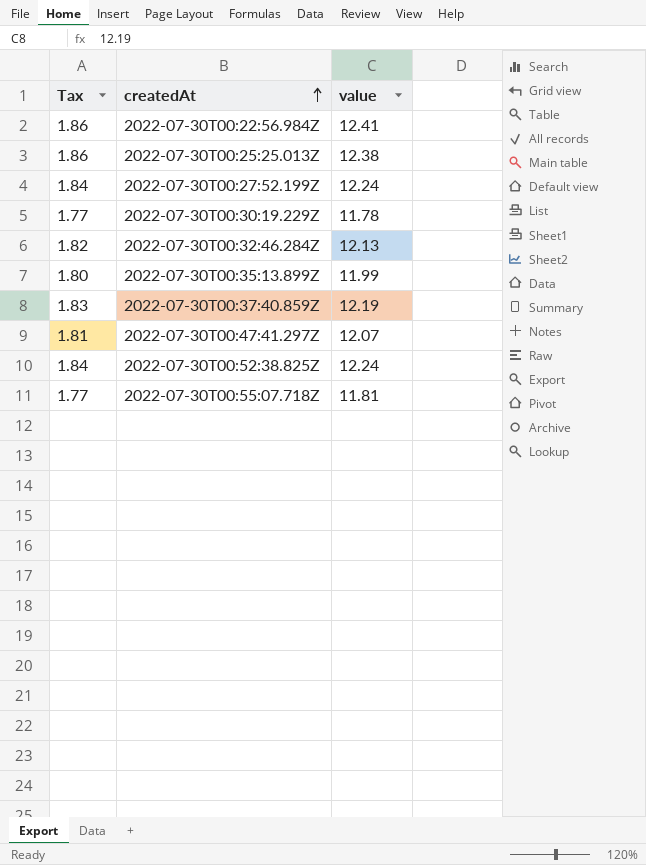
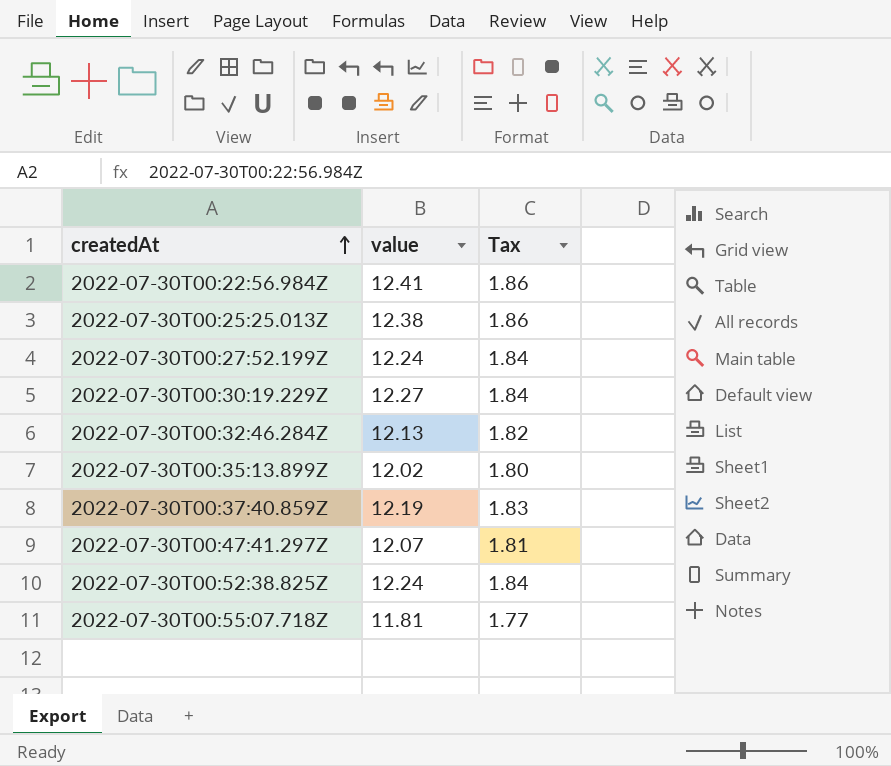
column Tax | position: 1 -> 3
2022-07-30T00:30:19.229Z | value: 11.78 -> 12.27
2022-07-30T00:30:19.229Z | Tax: 1.77 -> 1.84
2022-07-30T00:35:13.899Z | value: 11.99 -> 12.02

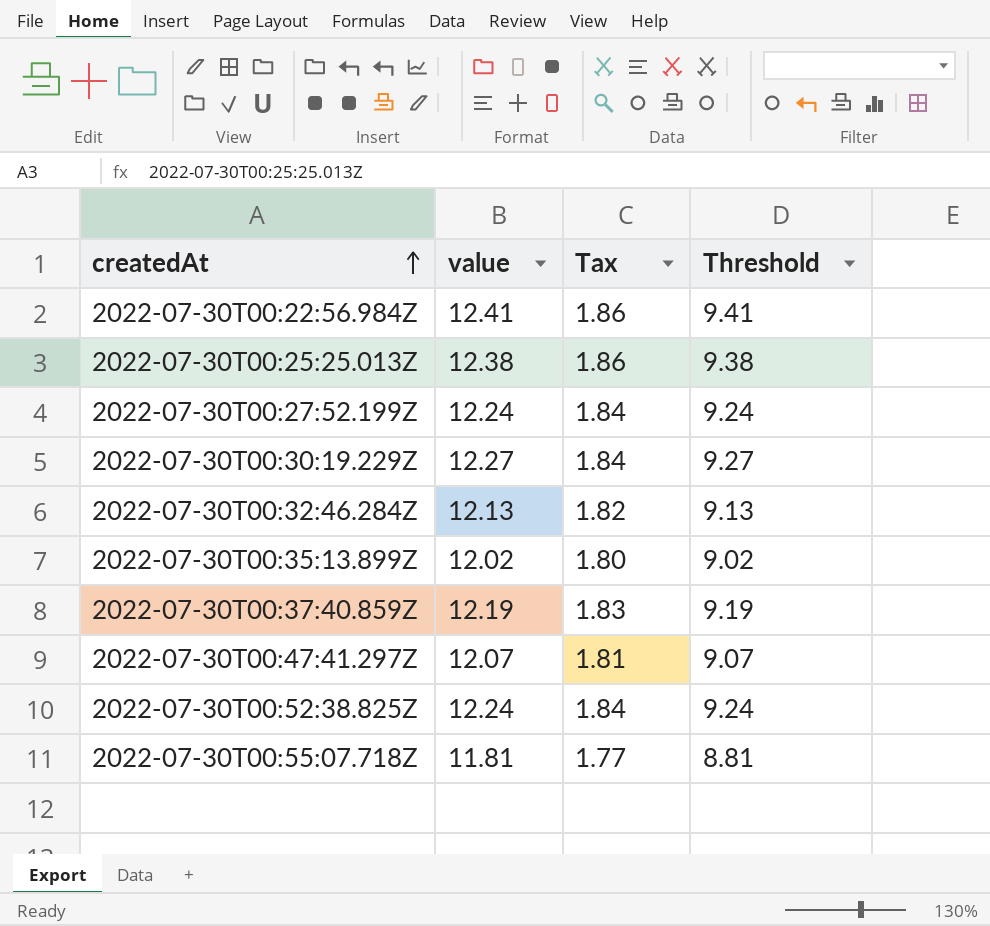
column Threshold | formula: none -> [value] - 3

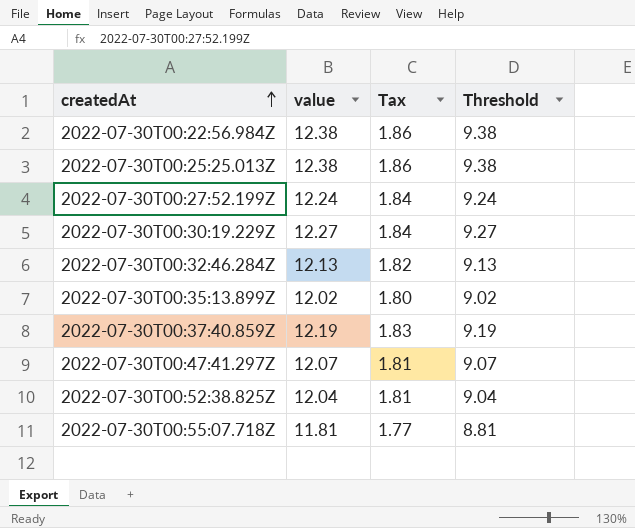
2022-07-30T00:22:56.984Z | value: 12.41 -> 12.38
2022-07-30T00:22:56.984Z | Threshold: 9.41 -> 9.38
2022-07-30T00:52:38.825Z | value: 12.24 -> 12.04
2022-07-30T00:52:38.825Z | Tax: 1.84 -> 1.81
2022-07-30T00:52:38.825Z | Threshold: 9.24 -> 9.04

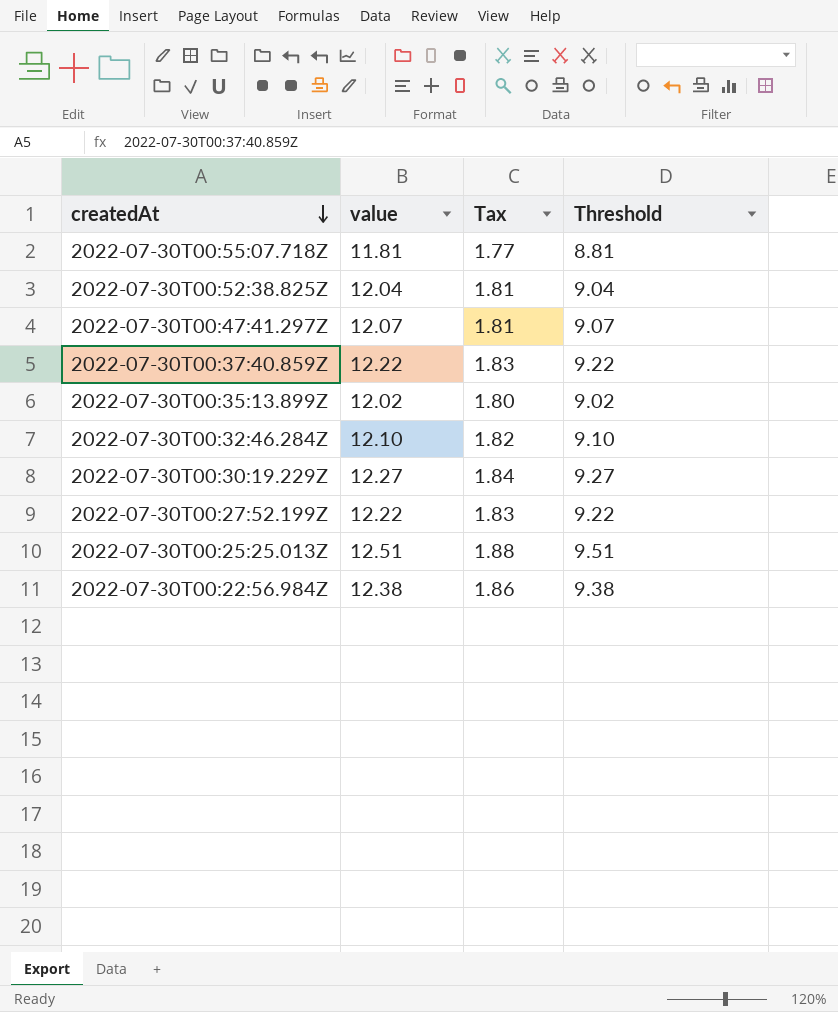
row order: createdAt ascending -> createdAt descending
2022-07-30T00:37:40.859Z | value: 12.19 -> 12.22
2022-07-30T00:37:40.859Z | Threshold: 9.19 -> 9.22
2022-07-30T00:32:46.284Z | value: 12.13 -> 12.10
2022-07-30T00:32:46.284Z | Threshold: 9.13 -> 9.10
2022-07-30T00:27:52.199Z | value: 12.24 -> 12.22
2022-07-30T00:27:52.199Z | Tax: 1.84 -> 1.83
2022-07-30T00:27:52.199Z | Threshold: 9.24 -> 9.22
2022-07-30T00:25:25.013Z | value: 12.38 -> 12.51
2022-07-30T00:25:25.013Z | Tax: 1.86 -> 1.88
2022-07-30T00:25:25.013Z | Threshold: 9.38 -> 9.51

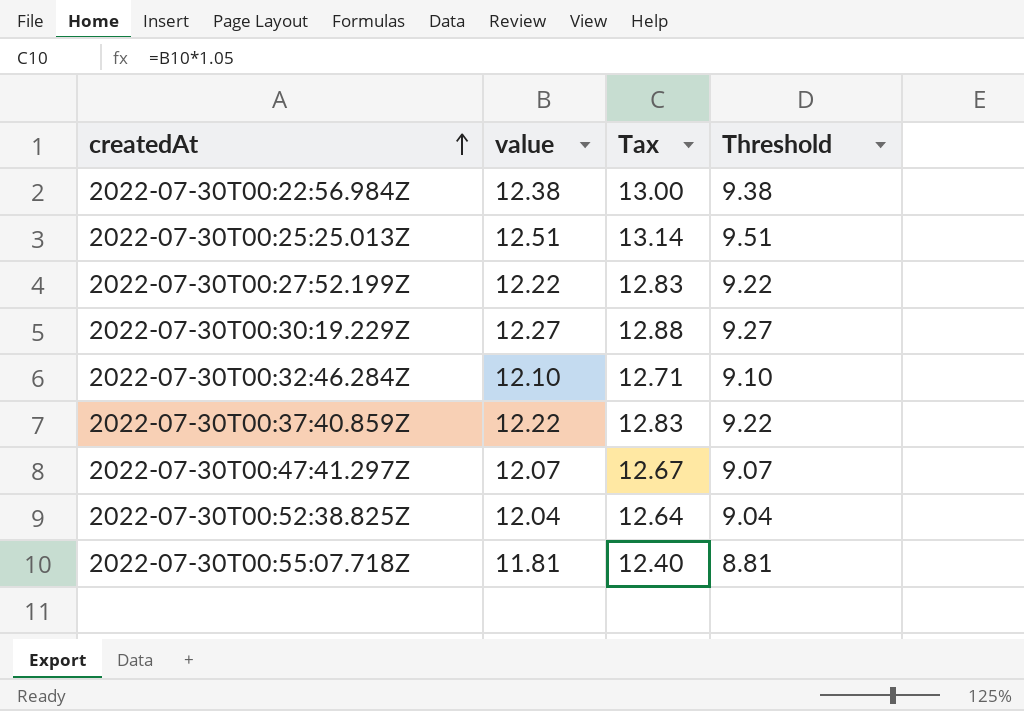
row order: createdAt descending -> createdAt ascending
column Tax | formula: [value] * 0.15 -> [value] * 1.05
row 2022-07-30T00:35:13.899Z: 12.02 | 1.80 | 9.02 -> none

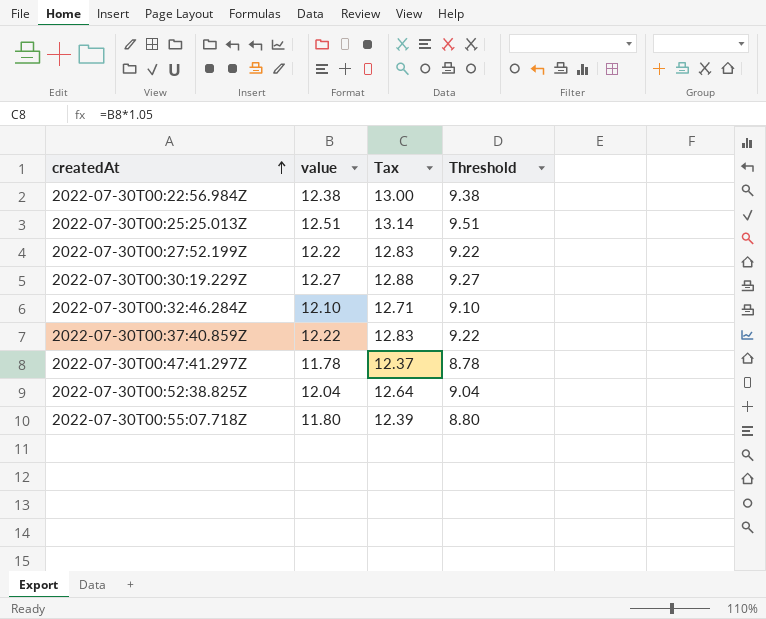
2022-07-30T00:47:41.297Z | value: 12.07 -> 11.78
2022-07-30T00:47:41.297Z | Tax: 12.67 -> 12.37
2022-07-30T00:47:41.297Z | Threshold: 9.07 -> 8.78
2022-07-30T00:55:07.718Z | value: 11.81 -> 11.80
2022-07-30T00:55:07.718Z | Tax: 12.40 -> 12.39
2022-07-30T00:55:07.718Z | Threshold: 8.81 -> 8.80

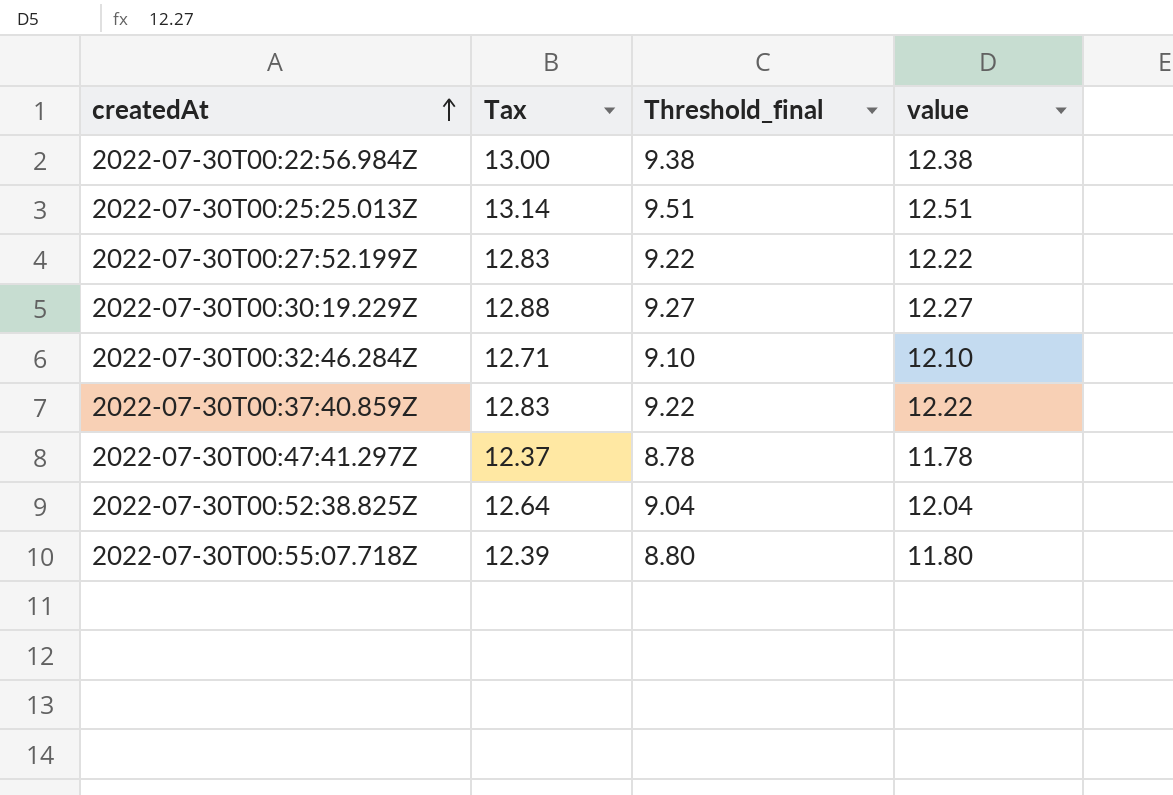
column name: Threshold -> Threshold_final
column value | position: 2 -> 4

